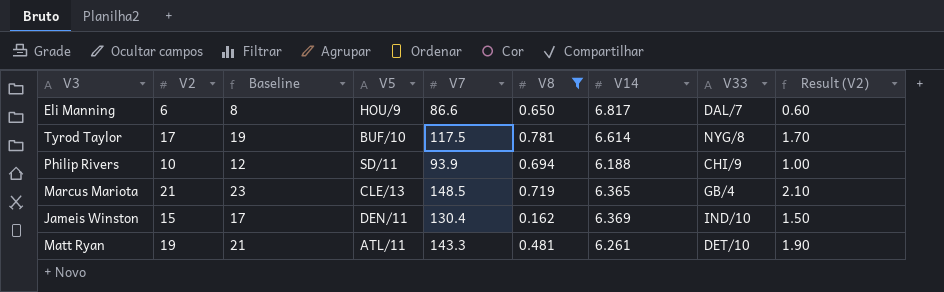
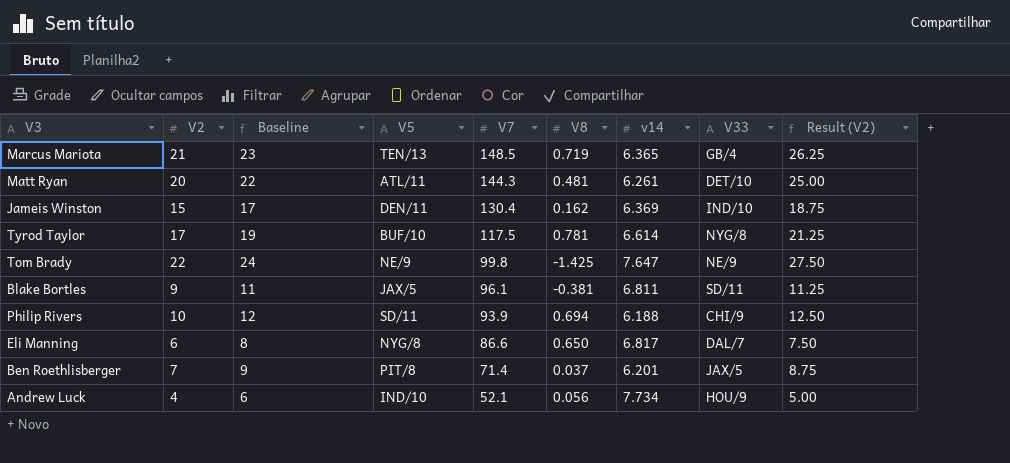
filter: V8 >= 0.162 -> none
row order: none -> V7 descending
column name: V14 -> v14
column Result (V2) | formula: [V2] * 0.1 -> [V2] * 1.25
Marcus Mariota | V5: CLE/13 -> TEN/13
Matt Ryan | V2: 19 -> 20
Matt Ryan | Baseline: 21 -> 22
Matt Ryan | V7: 143.3 -> 144.3
Eli Manning | V5: HOU/9 -> NYG/8

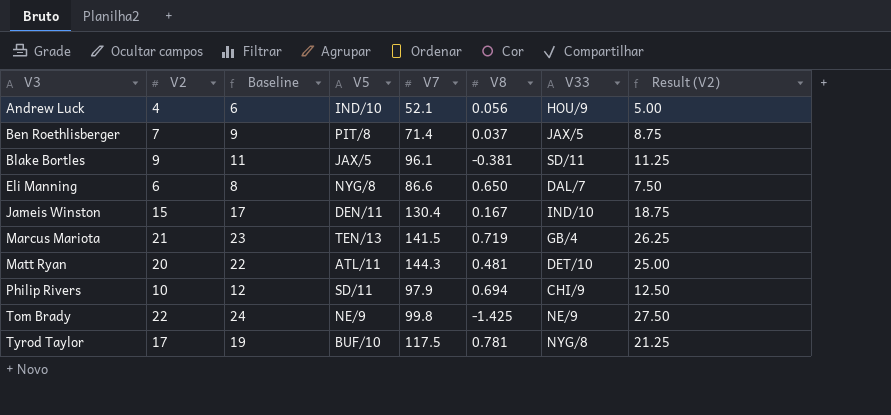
row order: V7 descending -> V3 ascending
column v14 | position: 7 -> none
Jameis Winston | V8: 0.162 -> 0.167
Marcus Mariota | V7: 148.5 -> 141.5
Philip Rivers | V7: 93.9 -> 97.9

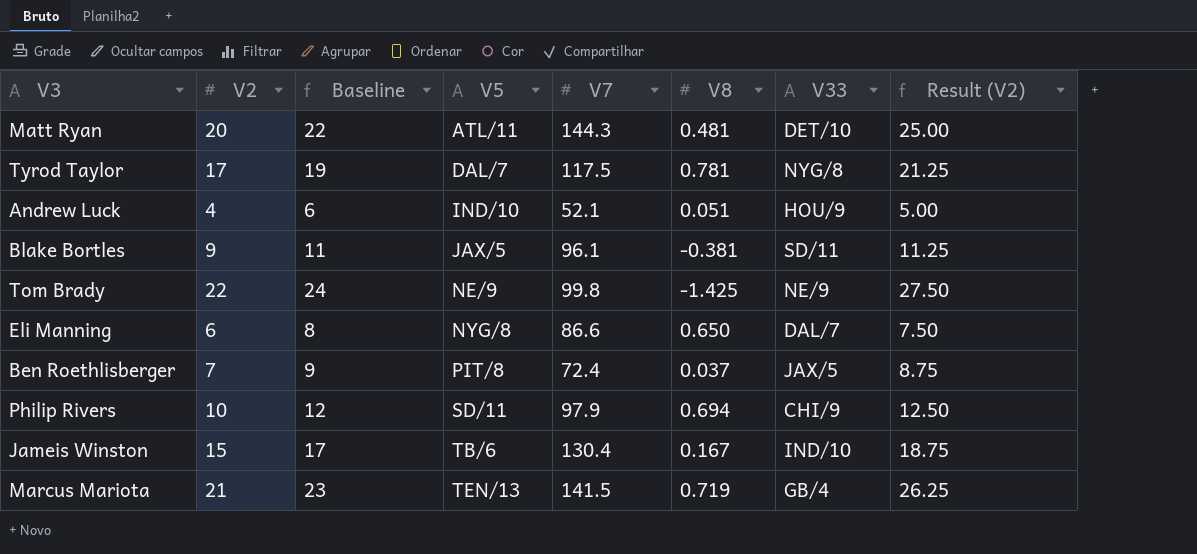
row order: V3 ascending -> V5 ascending
Tyrod Taylor | V5: BUF/10 -> DAL/7
Andrew Luck | V8: 0.056 -> 0.051
Ben Roethlisberger | V7: 71.4 -> 72.4
Jameis Winston | V5: DEN/11 -> TB/6

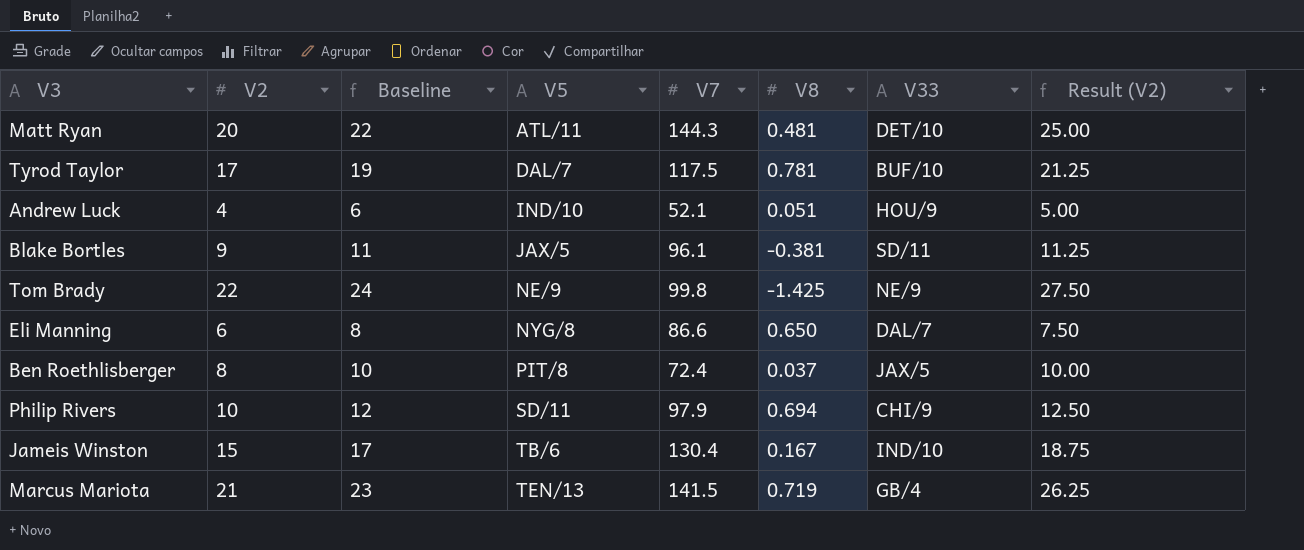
Tyrod Taylor | V33: NYG/8 -> BUF/10
Ben Roethlisberger | V2: 7 -> 8
Ben Roethlisberger | Baseline: 9 -> 10
Ben Roethlisberger | Result (V2): 8.75 -> 10.00

